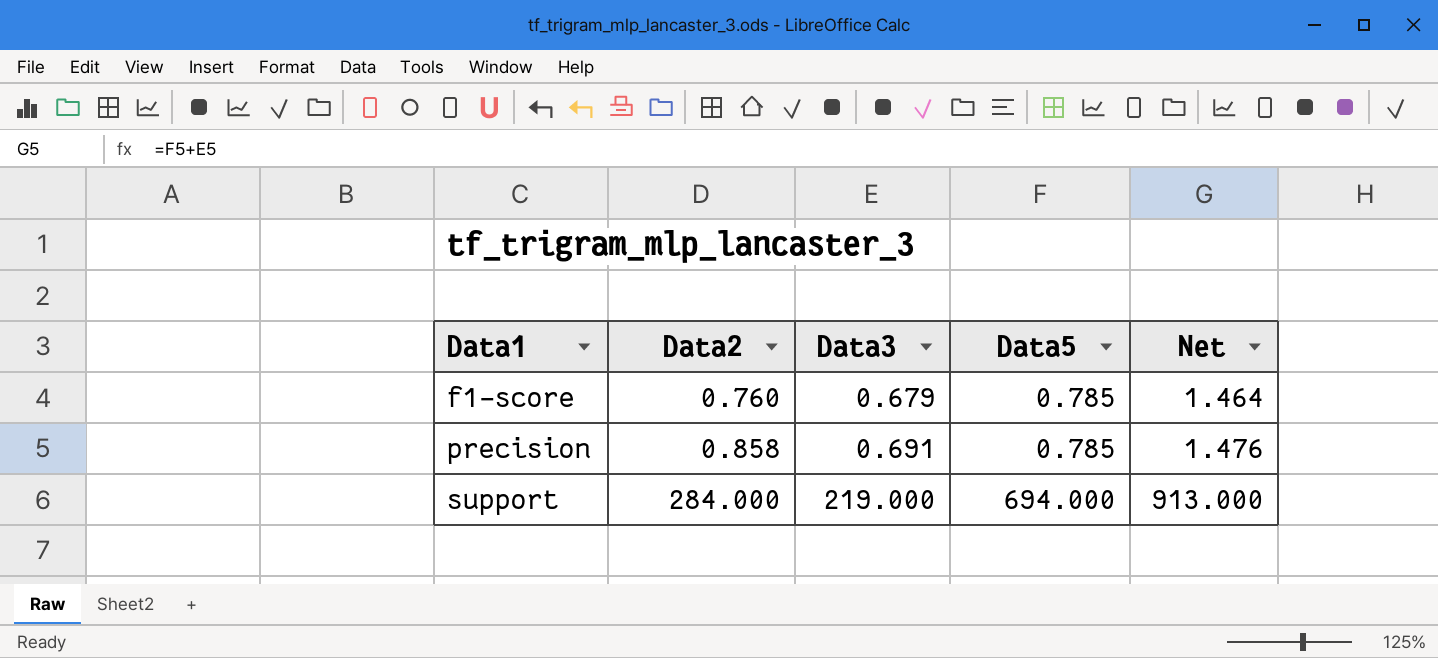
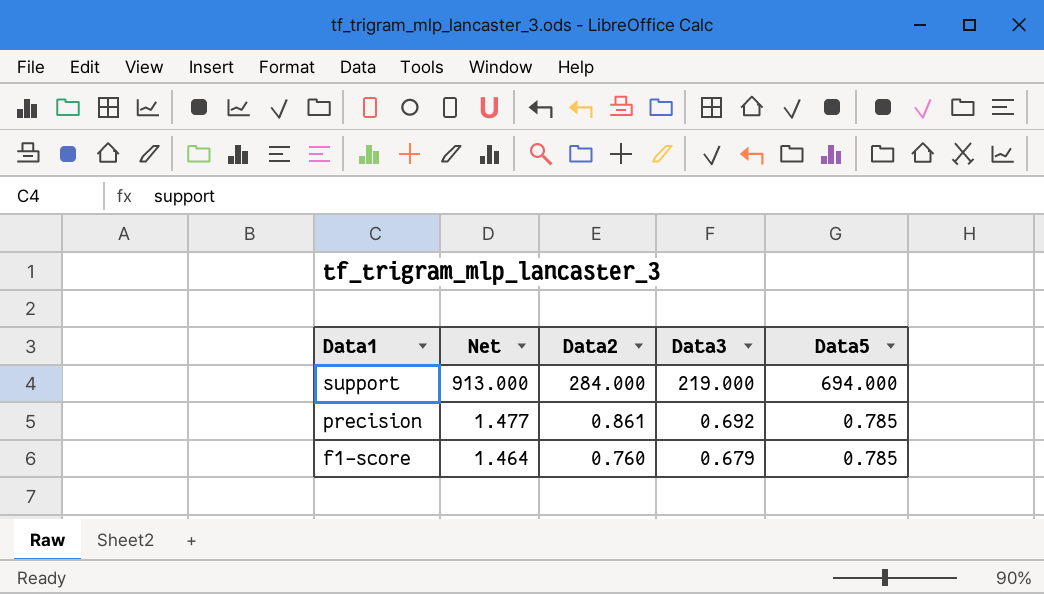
row order: Data1 ascending -> Data1 descending
column Net | position: 5 -> 2
precision | Net: 1.476 -> 1.477
precision | Data2: 0.858 -> 0.861
precision | Data3: 0.691 -> 0.692

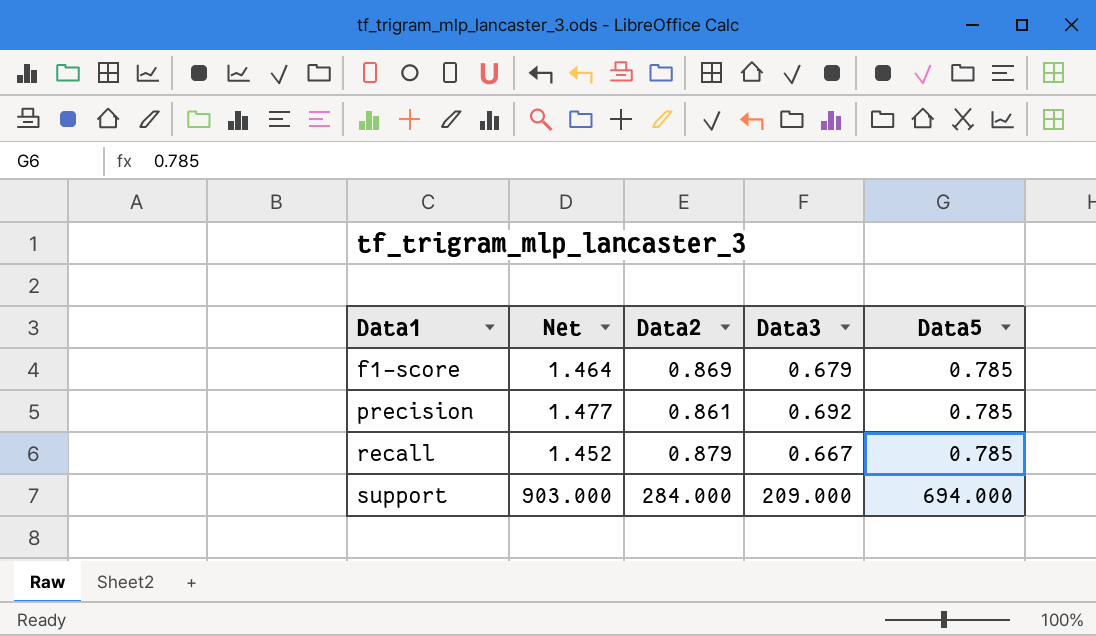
row order: Data1 descending -> Data1 ascending
f1-score | Data2: 0.760 -> 0.869
row recall: none -> 1.452 | 0.879 | 0.667 | 0.785
support | Net: 913.000 -> 903.000
support | Data3: 219.000 -> 209.000

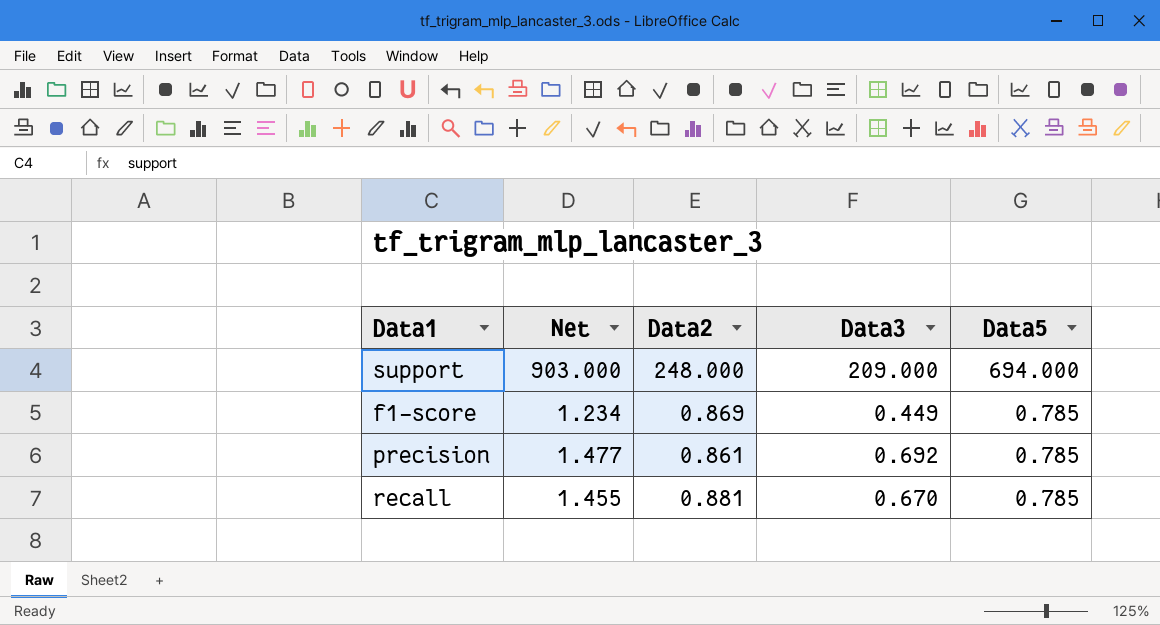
row order: Data1 ascending -> Data5 descending
support | Data2: 284.000 -> 248.000
f1-score | Net: 1.464 -> 1.234
f1-score | Data3: 0.679 -> 0.449
recall | Net: 1.452 -> 1.455
recall | Data2: 0.879 -> 0.881
recall | Data3: 0.667 -> 0.670

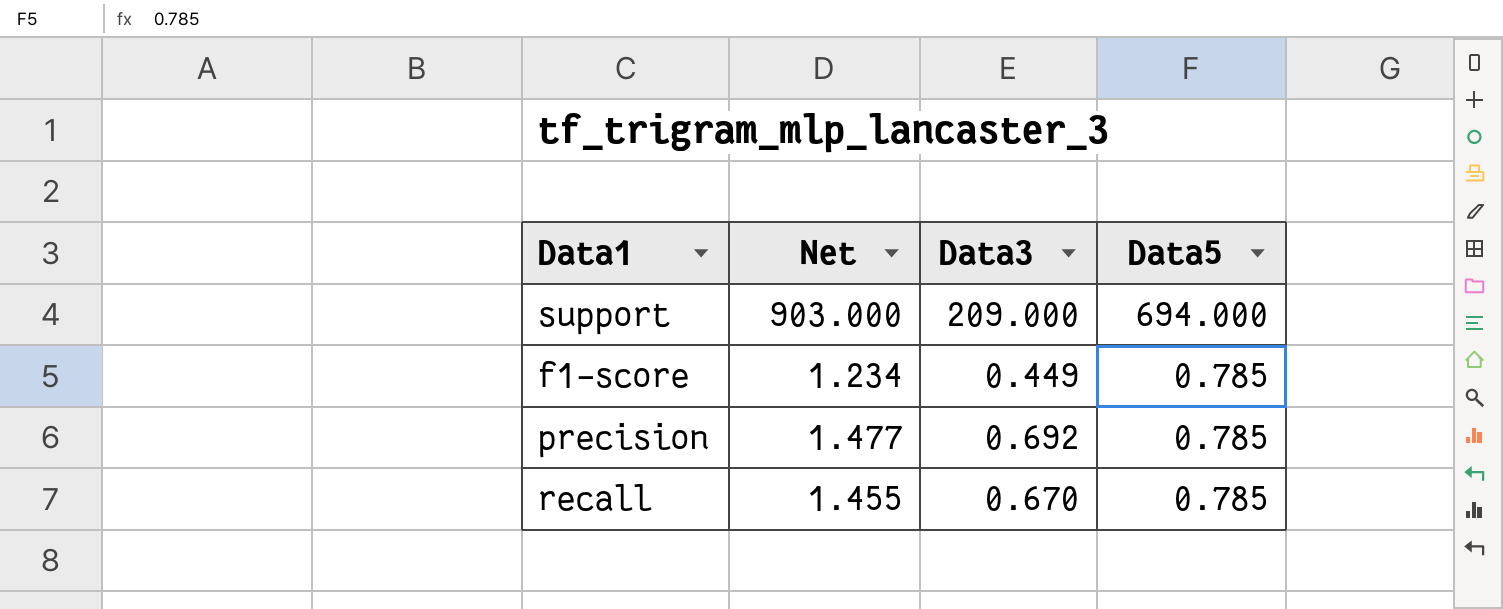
column Data2 | position: 3 -> none

